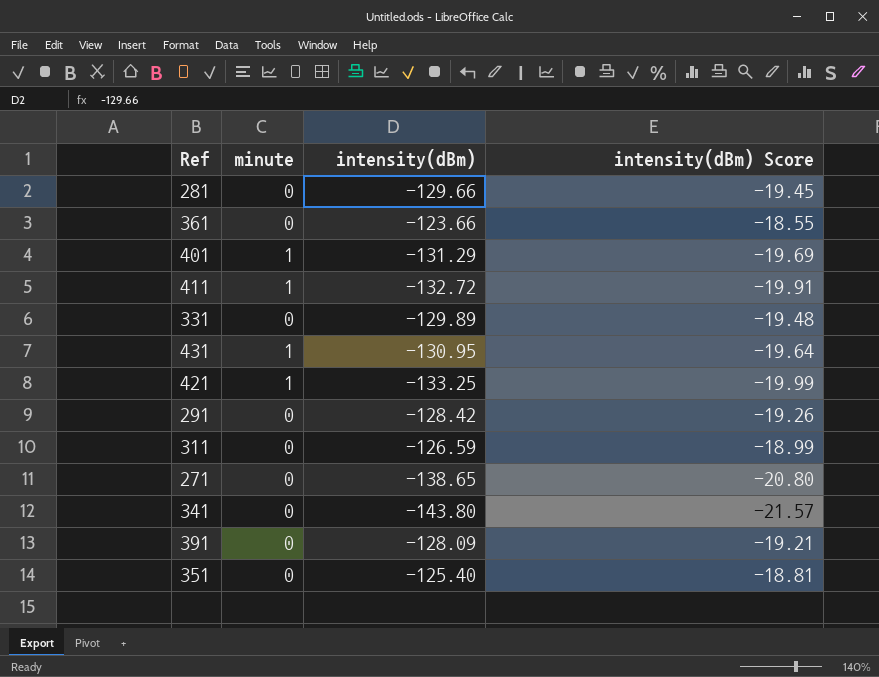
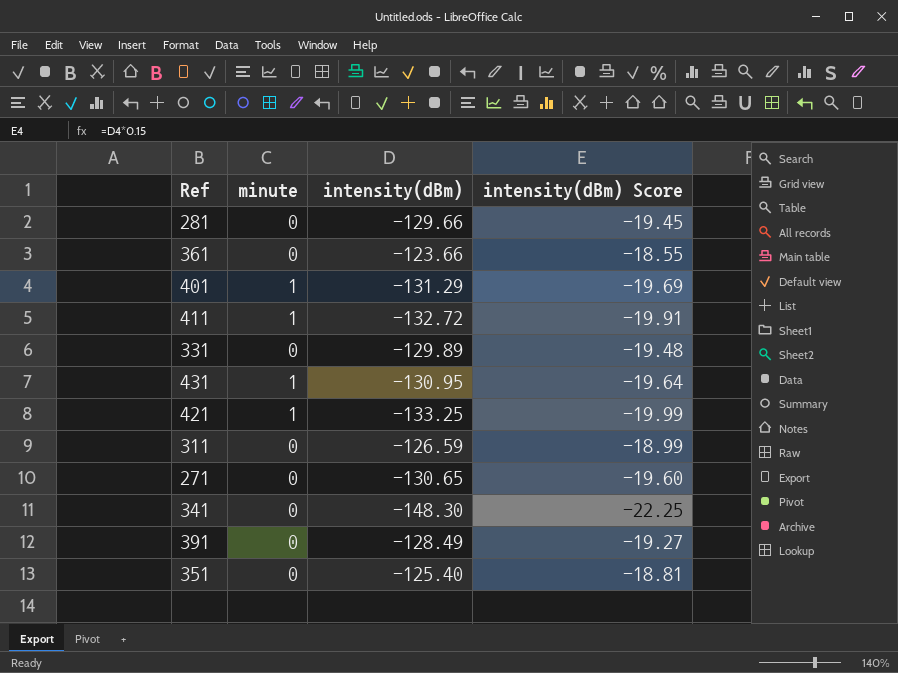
row 291: 0 | -128.42 | -19.26 -> none
271 | intensity(dBm): -138.65 -> -130.65
271 | intensity(dBm) Score: -20.80 -> -19.60
341 | intensity(dBm): -143.80 -> -148.30
341 | intensity(dBm) Score: -21.57 -> -22.25
391 | intensity(dBm): -128.09 -> -128.49
391 | intensity(dBm) Score: -19.21 -> -19.27

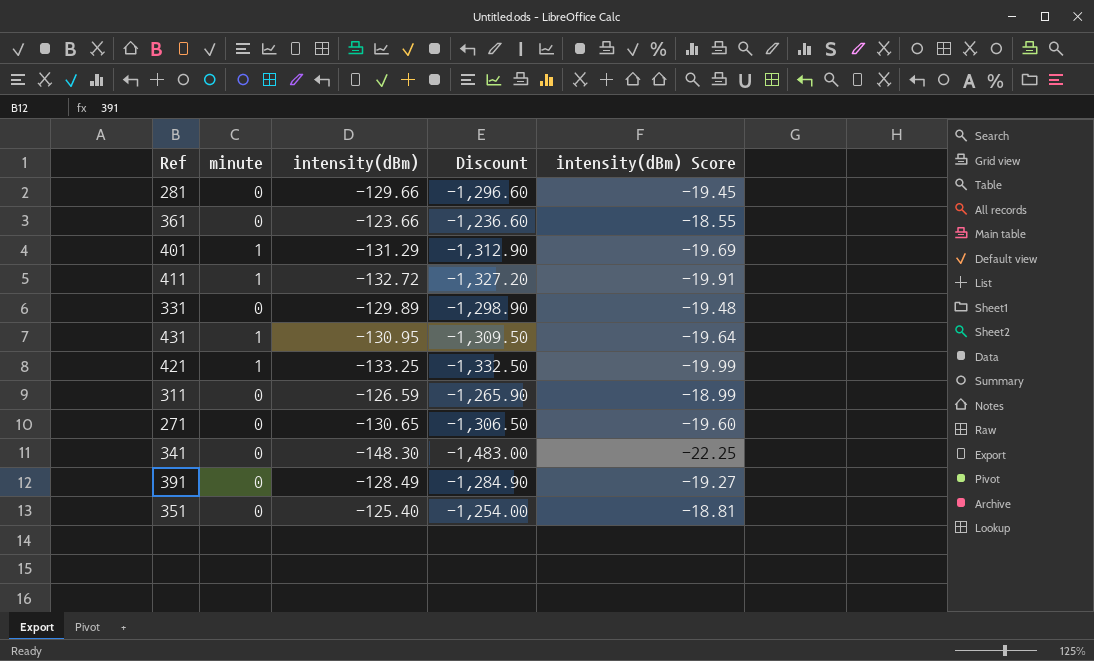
column Discount | formula: none -> [intensity(dBm)] * 10

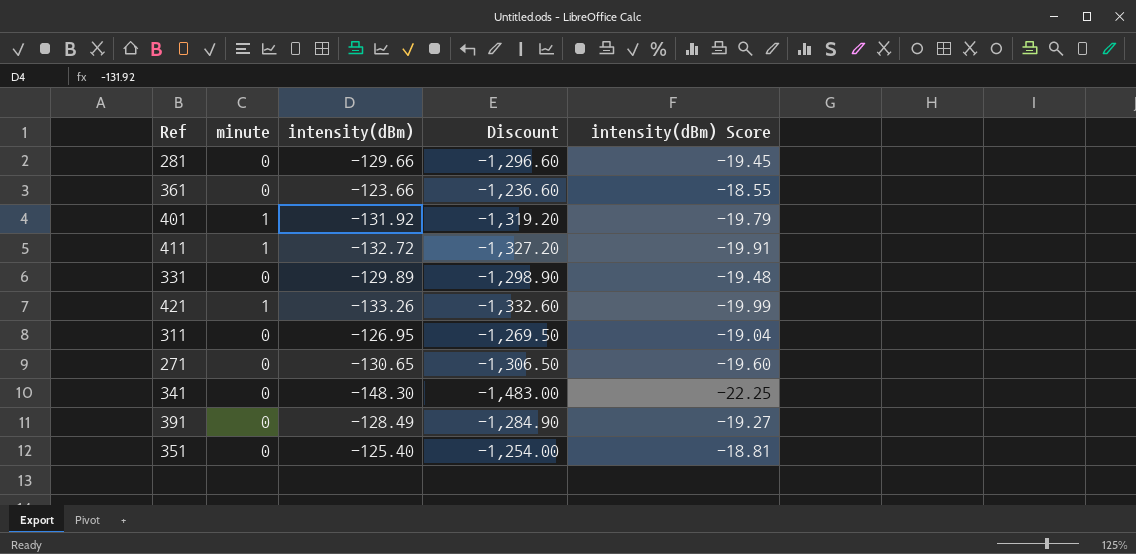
row 431: 1 | -130.95 | -1,309.50 | -19.64 -> none
401 | intensity(dBm): -131.29 -> -131.92
401 | Discount: -1,312.90 -> -1,319.20
401 | intensity(dBm) Score: -19.69 -> -19.79
421 | intensity(dBm): -133.25 -> -133.26
421 | Discount: -1,332.50 -> -1,332.60
311 | intensity(dBm): -126.59 -> -126.95
311 | Discount: -1,265.90 -> -1,269.50
311 | intensity(dBm) Score: -18.99 -> -19.04

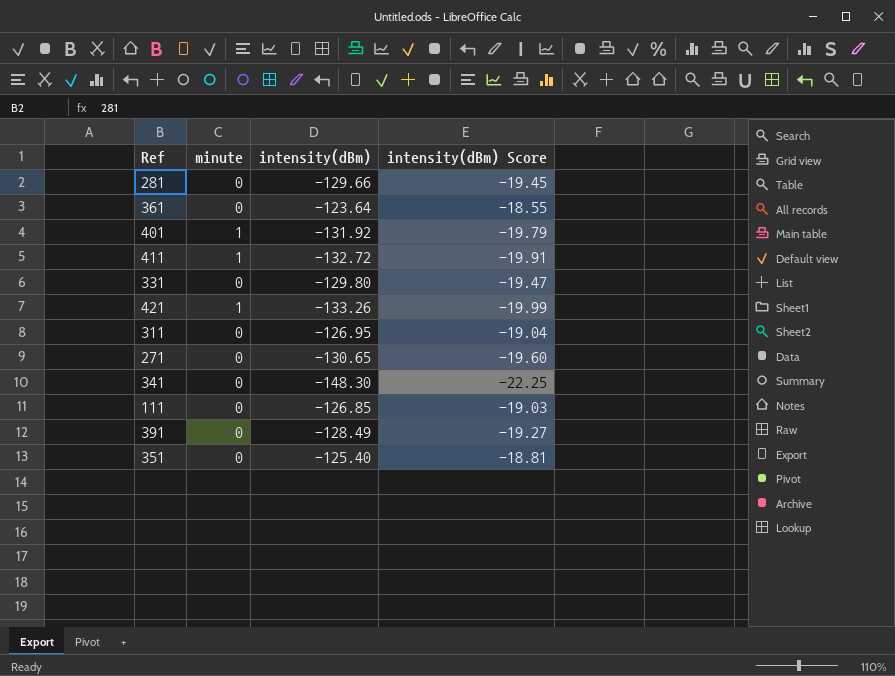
column Discount | formula: [intensity(dBm)] * 10 -> none
361 | intensity(dBm): -123.66 -> -123.64
331 | intensity(dBm): -129.89 -> -129.80
331 | intensity(dBm) Score: -19.48 -> -19.47
row 111: none -> 0 | -126.85 | -19.03

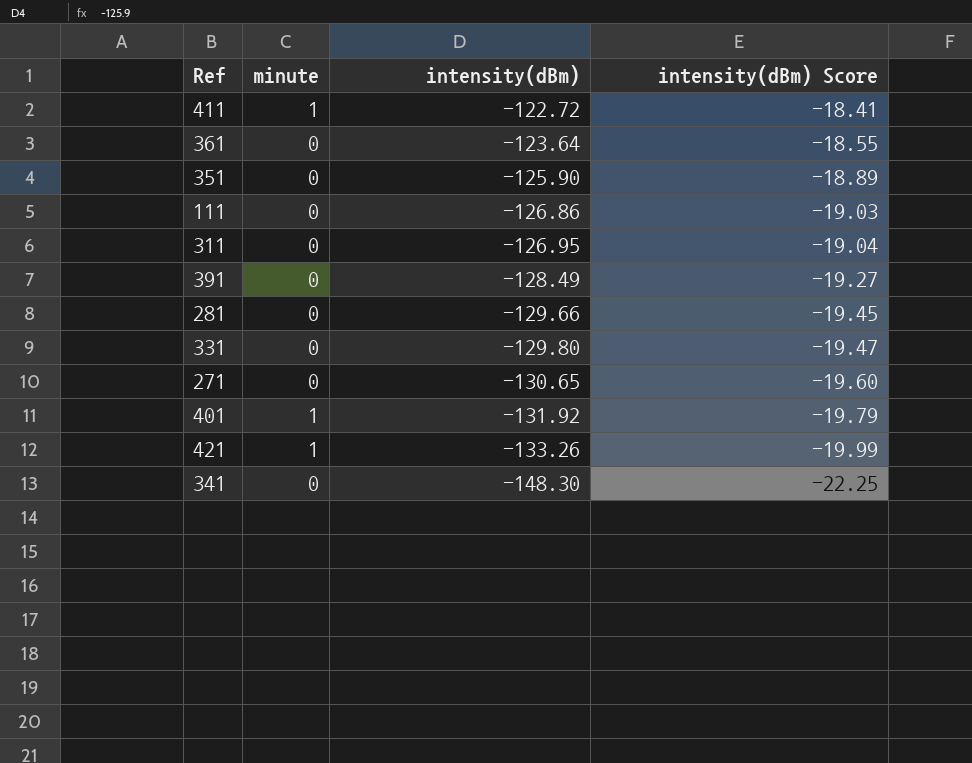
row order: none -> intensity(dBm) descending
411 | intensity(dBm): -132.72 -> -122.72
411 | intensity(dBm) Score: -19.91 -> -18.41
351 | intensity(dBm): -125.40 -> -125.90
351 | intensity(dBm) Score: -18.81 -> -18.89
111 | intensity(dBm): -126.85 -> -126.86

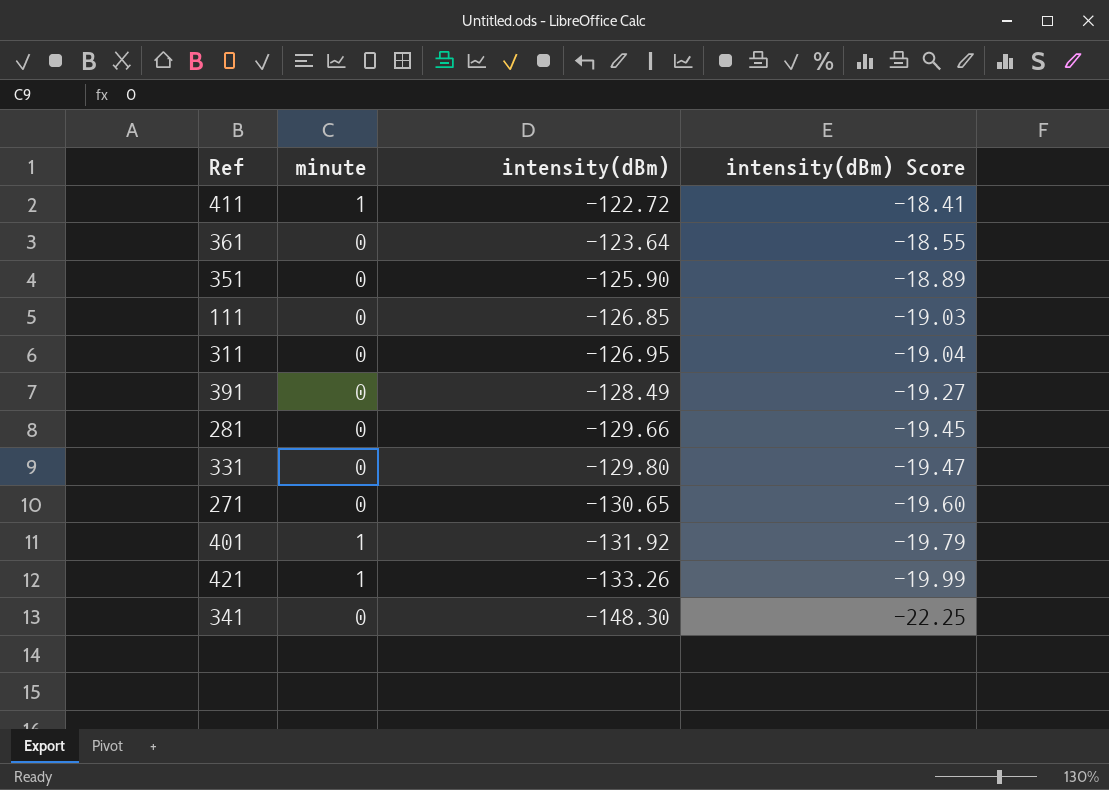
111 | intensity(dBm): -126.86 -> -126.85

